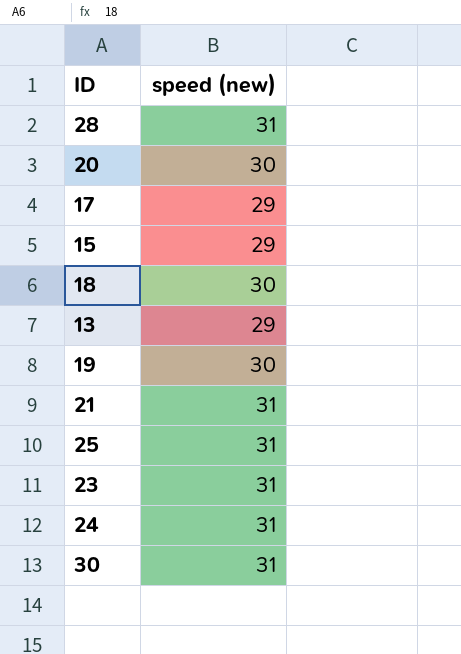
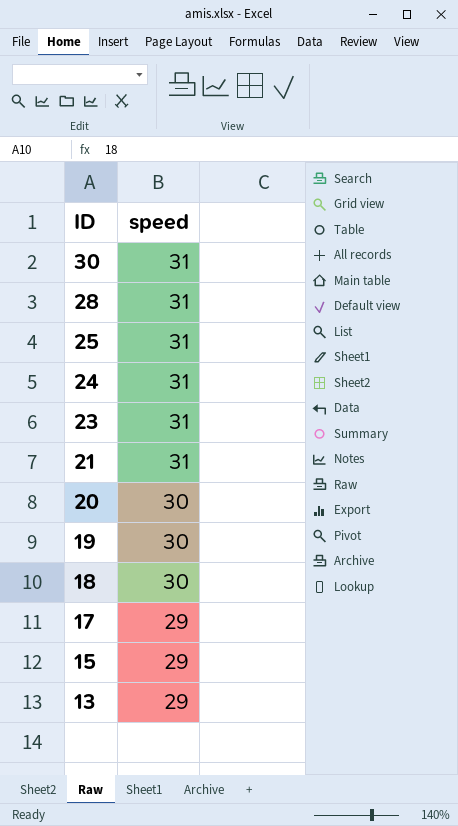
row order: none -> ID descending
column name: speed (new) -> speed

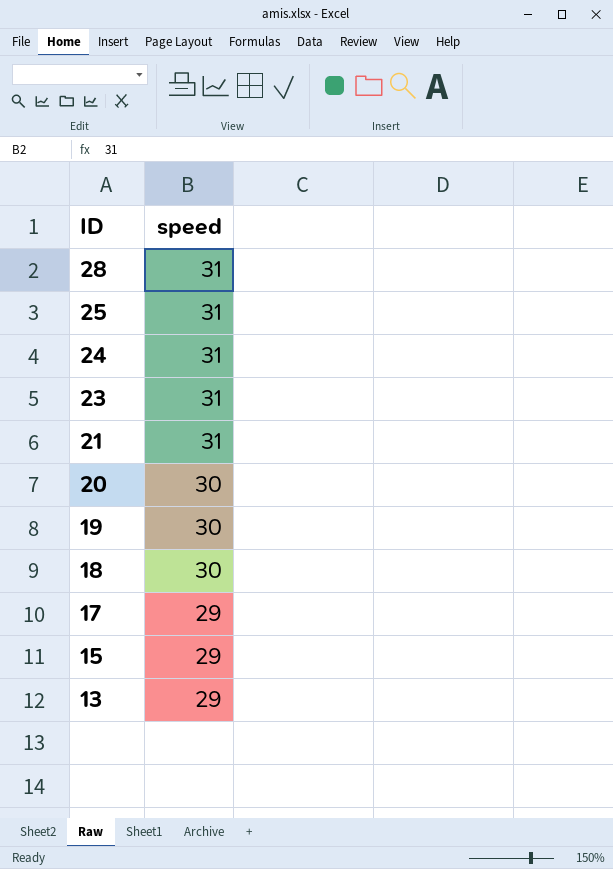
row 30: 31 -> none

